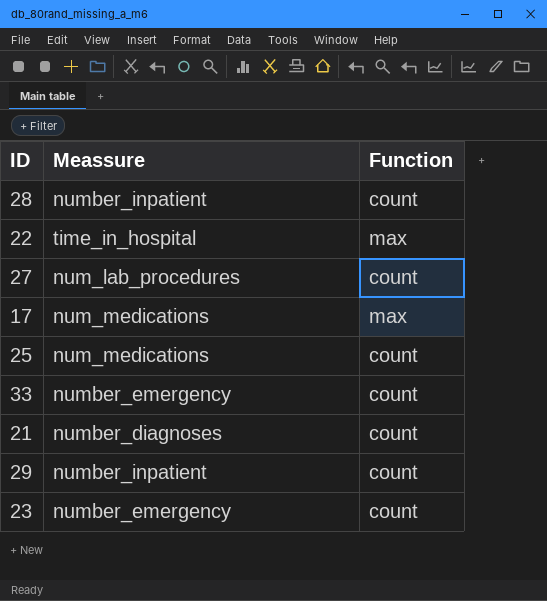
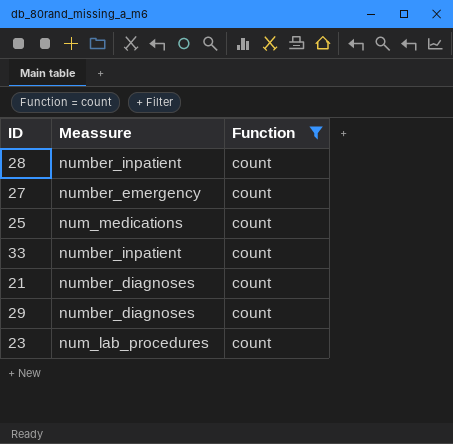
filter: none -> Function = count
27 | Meassure: num_lab_procedures -> number_emergency
33 | Meassure: number_emergency -> number_inpatient
29 | Meassure: number_inpatient -> number_diagnoses
23 | Meassure: number_emergency -> num_lab_procedures

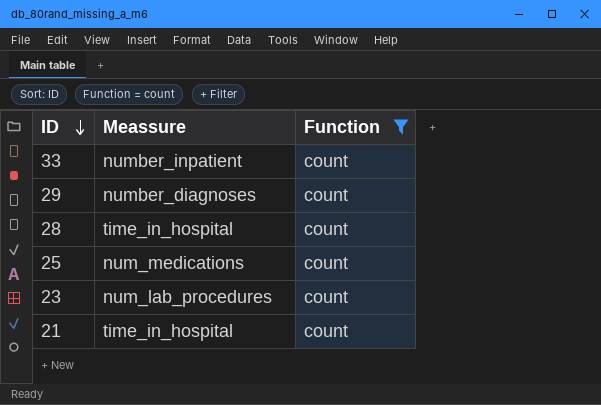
row order: none -> ID descending
row 27: number_emergency | count -> none
28 | Meassure: number_inpatient -> time_in_hospital
21 | Meassure: number_diagnoses -> time_in_hospital

